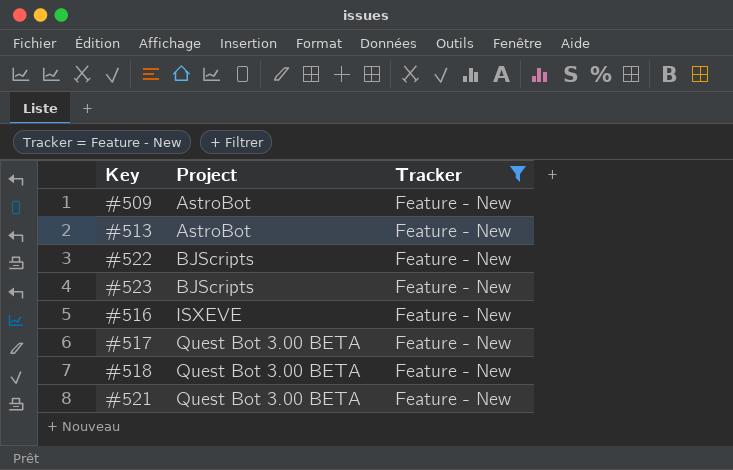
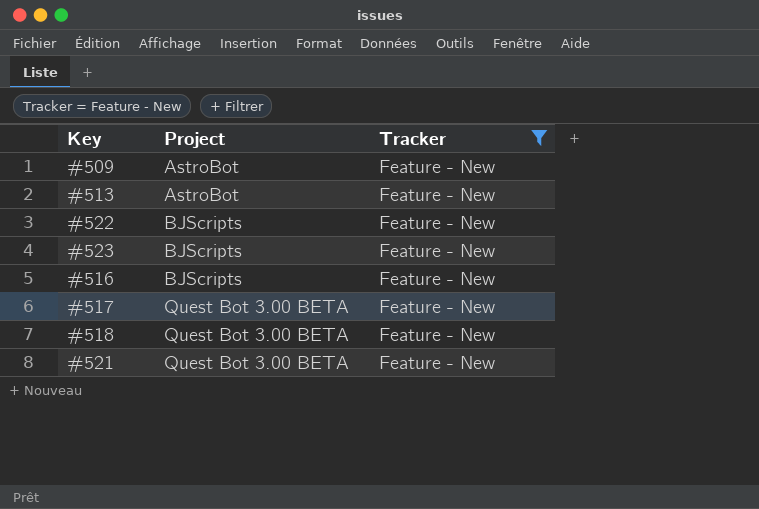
#516 | Project: ISXEVE -> BJScripts

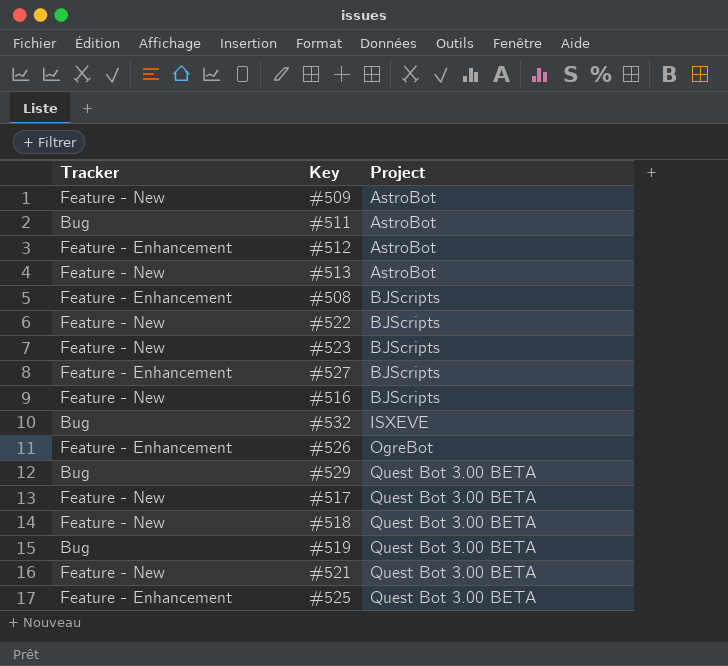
filter: Tracker = Feature - New -> none
column Tracker | position: 3 -> 1

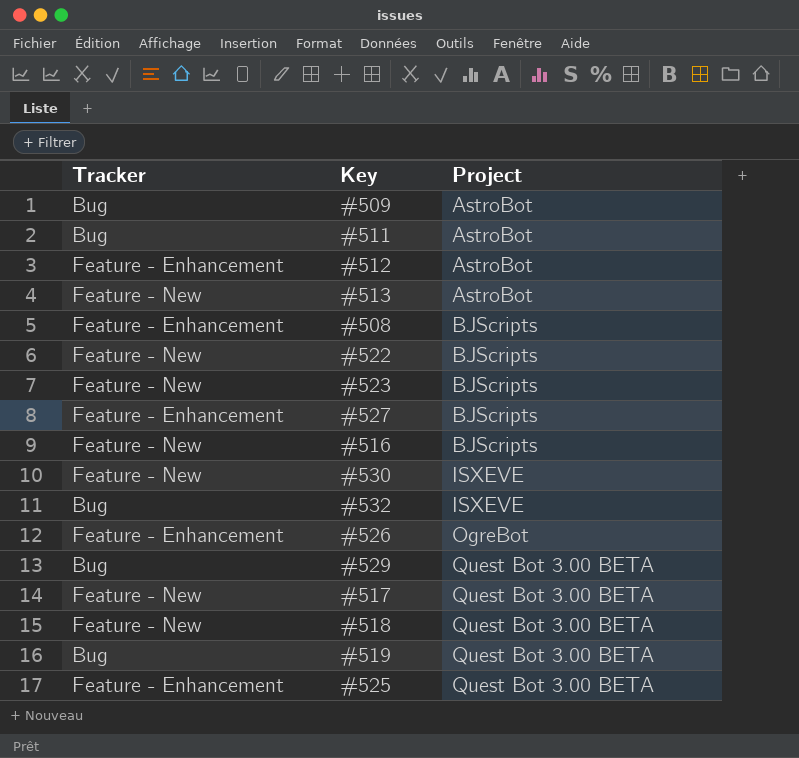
row #521: Feature - New | Quest Bot 3.00 BETA -> none
#509 | Tracker: Feature - New -> Bug
row #530: none -> Feature - New | ISXEVE

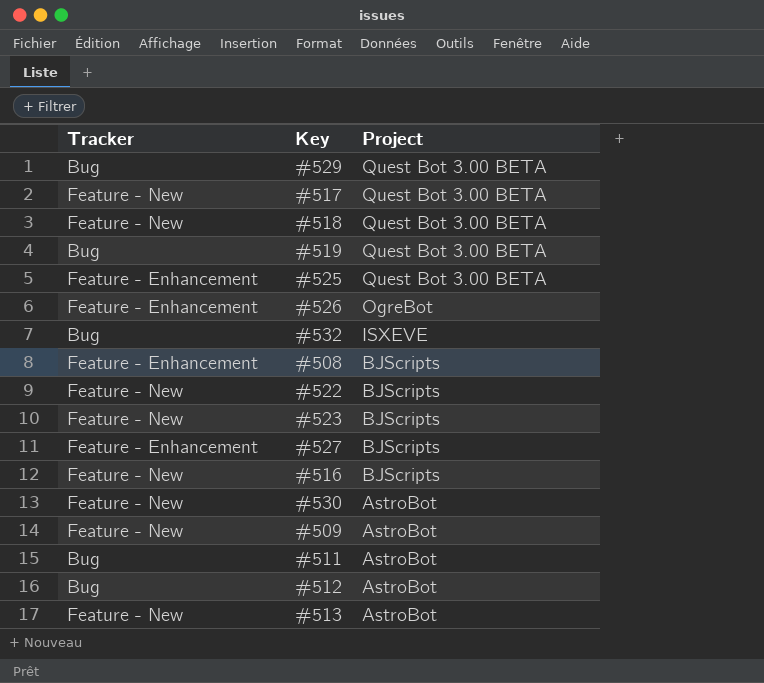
row order: Project ascending -> Project descending
#530 | Project: ISXEVE -> AstroBot
#509 | Tracker: Bug -> Feature - New
#512 | Tracker: Feature - Enhancement -> Bug

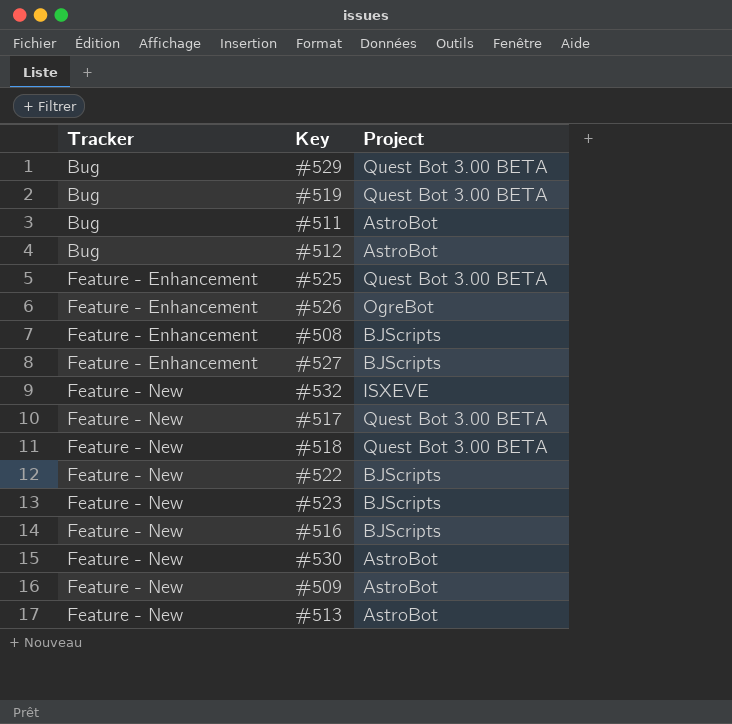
row order: Project descending -> Tracker ascending
#532 | Tracker: Bug -> Feature - New

